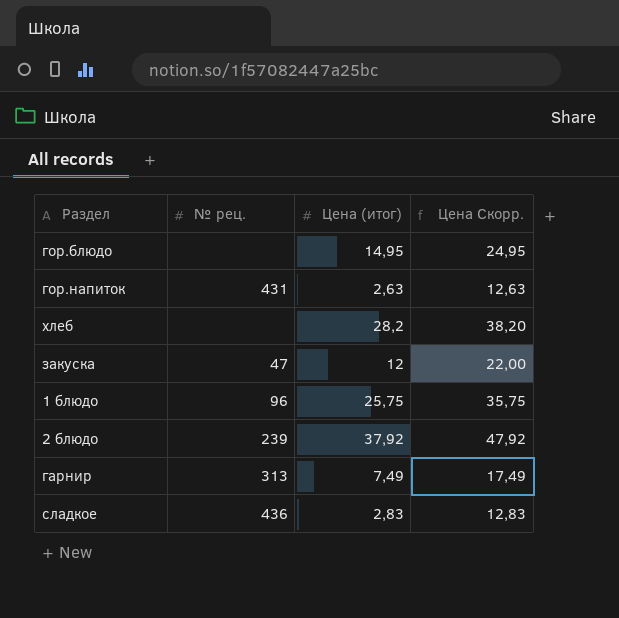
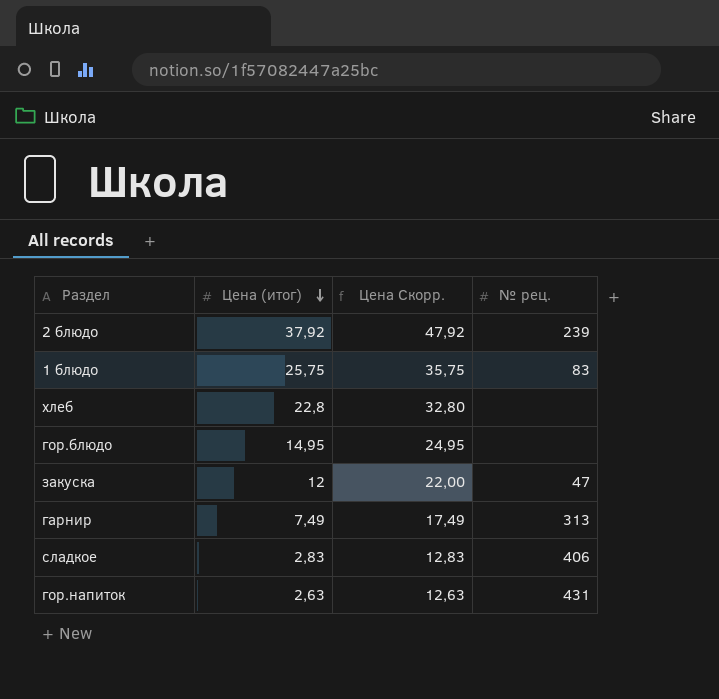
row order: none -> Цена (итог) descending
column № рец. | position: 2 -> 4
1 блюдо | № рец.: 96 -> 83
хлеб | Цена (итог): 28,2 -> 22,8
хлеб | Цена Скорр.: 38,20 -> 32,80
сладкое | № рец.: 436 -> 406

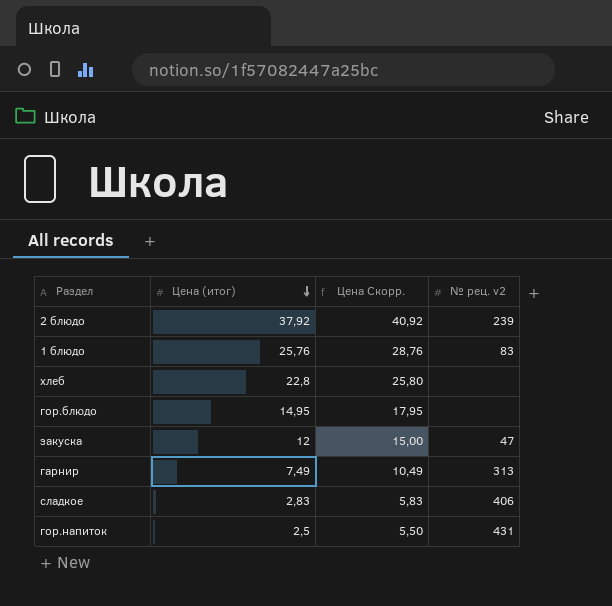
column Цена Скорр. | formula: [Цена (итог)] + 10 -> [Цена (итог)] + 3
column name: № рец. -> № рец. v2
1 блюдо | Цена (итог): 25,75 -> 25,76
гор.напиток | Цена (итог): 2,63 -> 2,5

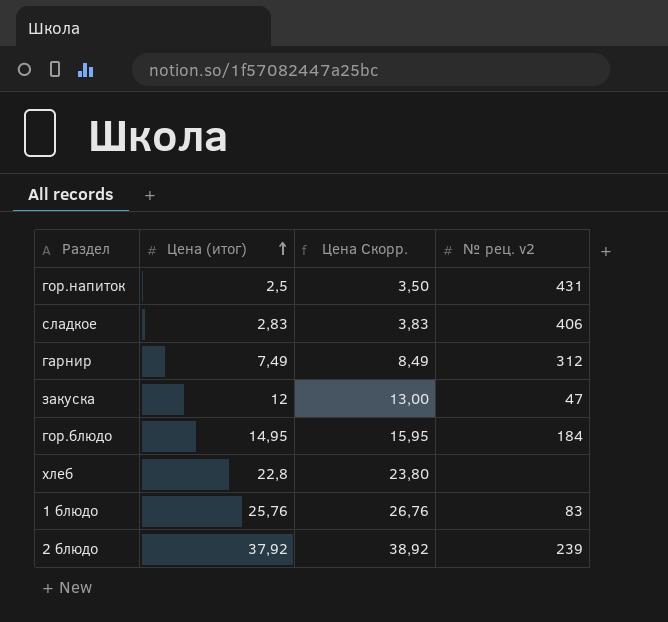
row order: Цена (итог) descending -> Цена (итог) ascending
column Цена Скорр. | formula: [Цена (итог)] + 3 -> [Цена (итог)] + 1
гарнир | № рец. v2: 313 -> 312
гор.блюдо | № рец. v2: none -> 184

